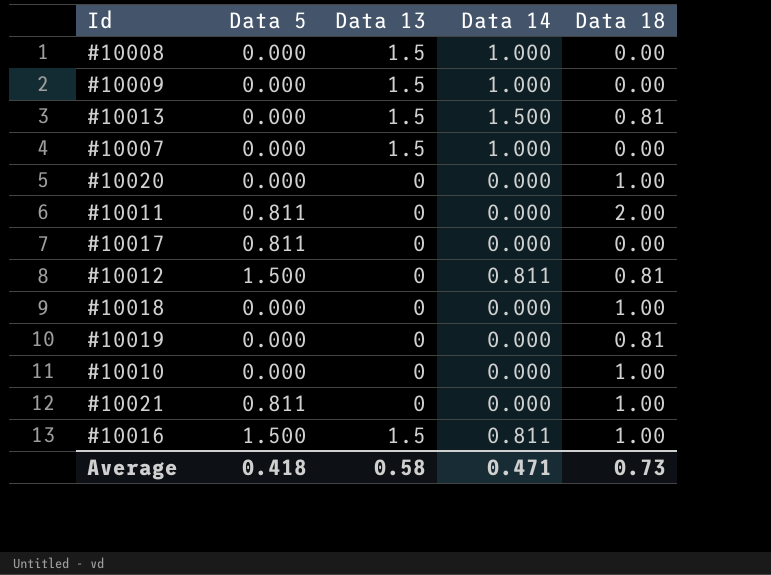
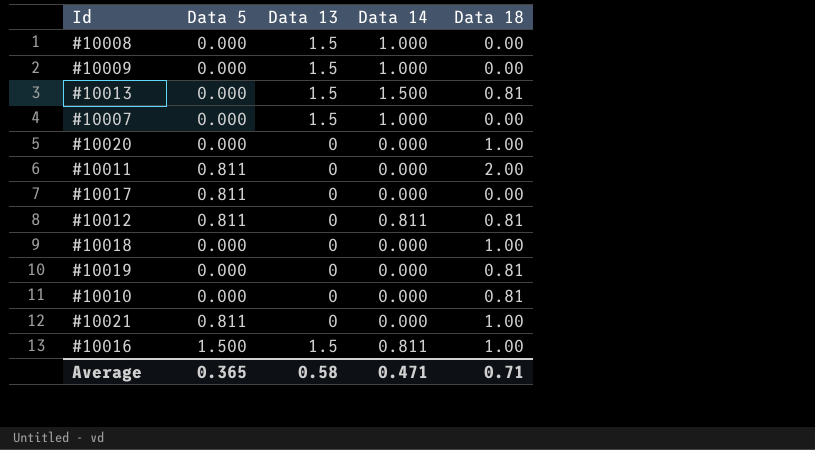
#10012 | Data 5: 1.500 -> 0.811
#10010 | Data 18: 1.00 -> 0.81
Average | Data 5: 0.418 -> 0.365
Average | Data 18: 0.73 -> 0.71

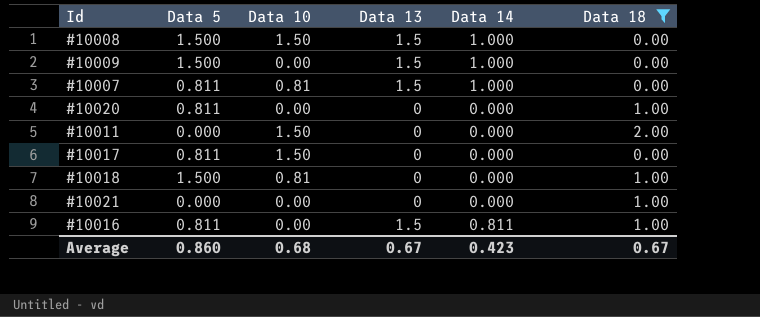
filter: none -> Data 18 != 0.81
column Data 10 | position: none -> 3
#10008 | Data 5: 0.000 -> 1.500
#10009 | Data 5: 0.000 -> 1.500
#10007 | Data 5: 0.000 -> 0.811
#10020 | Data 5: 0.000 -> 0.811
#10011 | Data 5: 0.811 -> 0.000
#10018 | Data 5: 0.000 -> 1.500
#10021 | Data 5: 0.811 -> 0.000
#10016 | Data 5: 1.500 -> 0.811
Average | Data 5: 0.365 -> 0.860
Average | Data 13: 0.58 -> 0.67
Average | Data 14: 0.471 -> 0.423
Average | Data 18: 0.71 -> 0.67

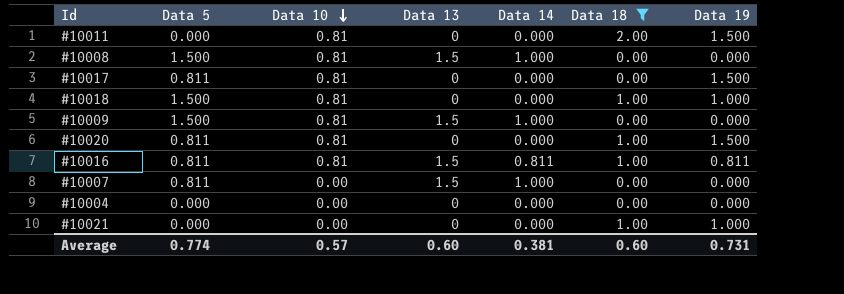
row order: none -> Data 10 descending
column Data 19 | position: none -> 7
#10011 | Data 10: 1.50 -> 0.81
#10008 | Data 10: 1.50 -> 0.81
#10017 | Data 10: 1.50 -> 0.81
#10009 | Data 10: 0.00 -> 0.81
#10020 | Data 10: 0.00 -> 0.81
#10016 | Data 10: 0.00 -> 0.81
#10007 | Data 10: 0.81 -> 0.00
row #10004: none -> 0.000 | 0.00 | 0 | 0.000 | 0.00 | 0.000
Average | Data 5: 0.860 -> 0.774
Average | Data 10: 0.68 -> 0.57
Average | Data 13: 0.67 -> 0.60
Average | Data 14: 0.423 -> 0.381
Average | Data 18: 0.67 -> 0.60

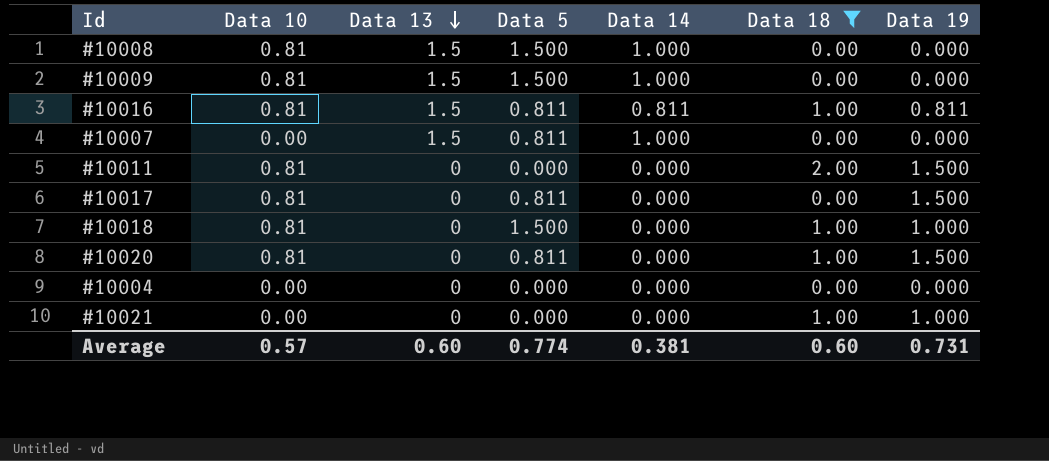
row order: Data 10 descending -> Data 13 descending
column Data 5 | position: 2 -> 4

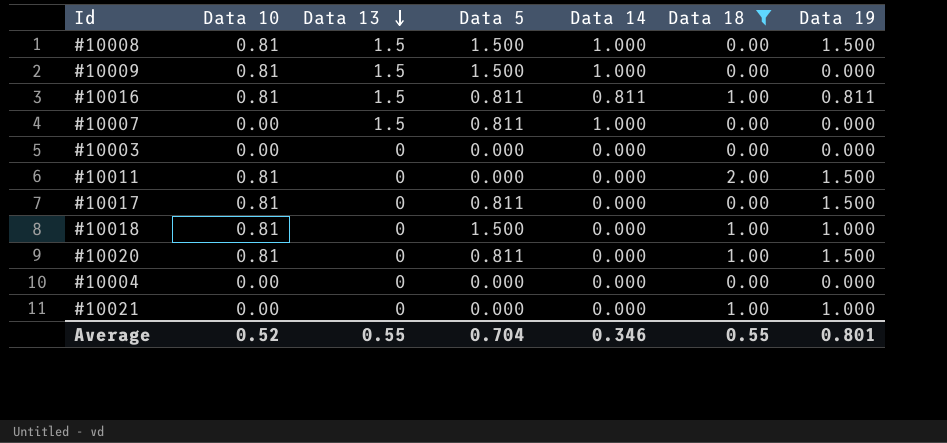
#10008 | Data 19: 0.000 -> 1.500
row #10003: none -> 0.00 | 0 | 0.000 | 0.000 | 0.00 | 0.000
Average | Data 10: 0.57 -> 0.52
Average | Data 13: 0.60 -> 0.55
Average | Data 5: 0.774 -> 0.704
Average | Data 14: 0.381 -> 0.346
Average | Data 18: 0.60 -> 0.55
Average | Data 19: 0.731 -> 0.801

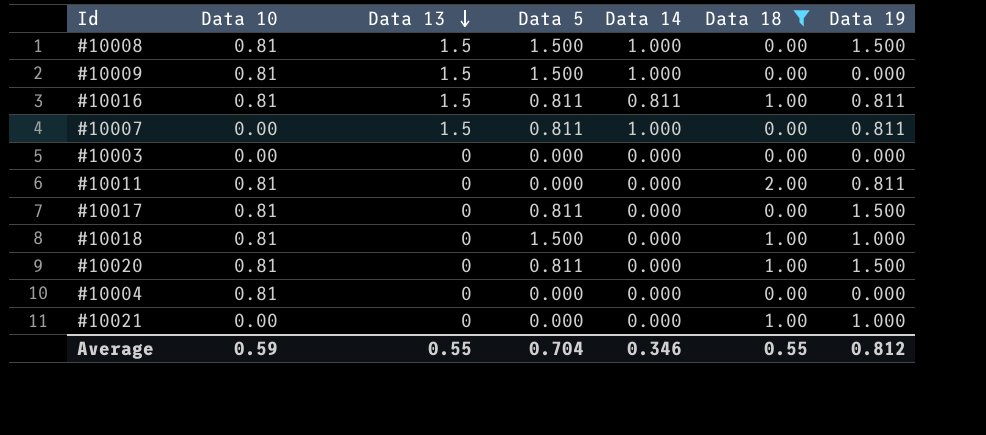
#10007 | Data 19: 0.000 -> 0.811
#10011 | Data 19: 1.500 -> 0.811
#10004 | Data 10: 0.00 -> 0.81
Average | Data 10: 0.52 -> 0.59
Average | Data 19: 0.801 -> 0.812

